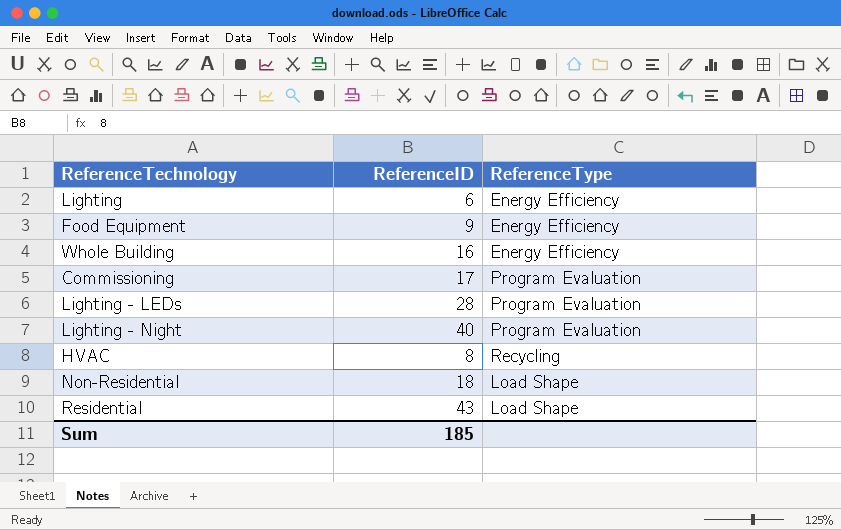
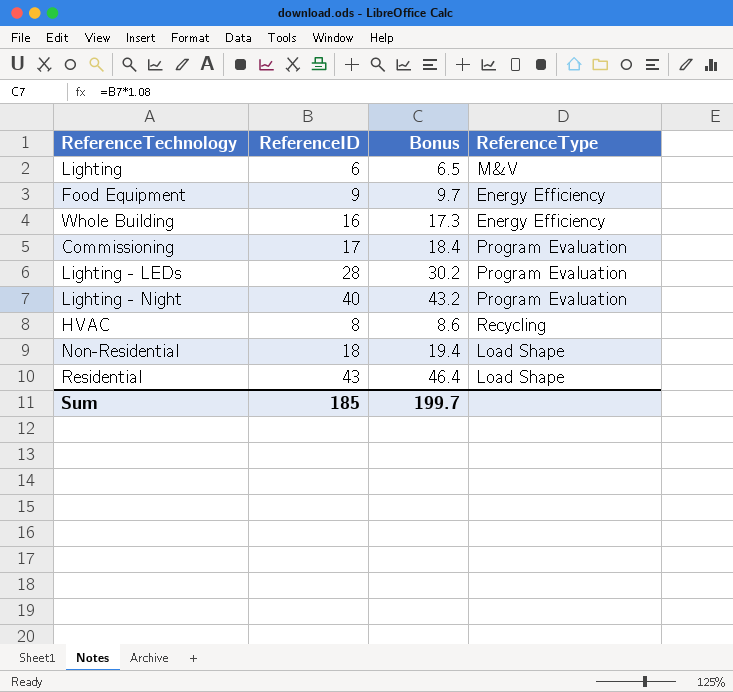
column Bonus | formula: none -> [ReferenceID] * 1.08
Lighting | ReferenceType: Energy Efficiency -> M&V

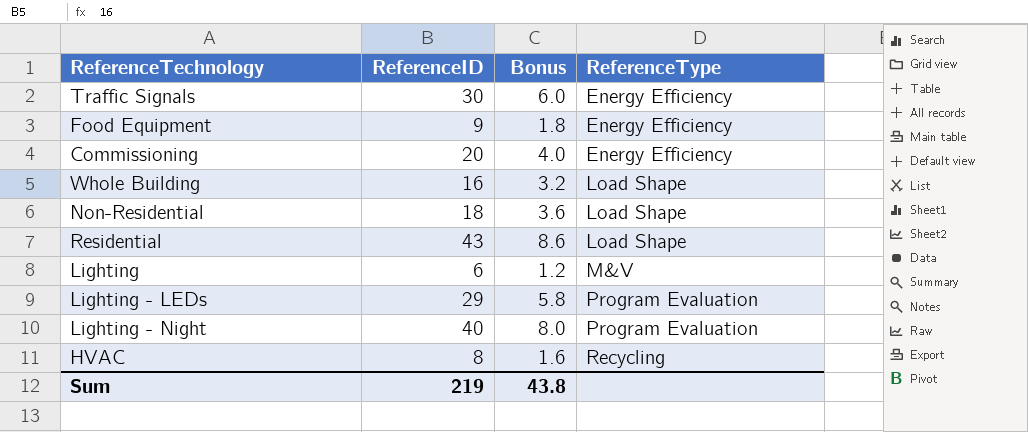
row order: none -> ReferenceType ascending
column Bonus | formula: [ReferenceID] * 1.08 -> [ReferenceID] * 0.2
row Traffic Signals: none -> 30 | 6.0 | Energy Efficiency
Commissioning | ReferenceID: 17 -> 20
Commissioning | ReferenceType: Program Evaluation -> Energy Efficiency
Whole Building | ReferenceType: Energy Efficiency -> Load Shape
Lighting - LEDs | ReferenceID: 28 -> 29
Sum | ReferenceID: 185 -> 219
Sum | Bonus: 199.7 -> 43.8

